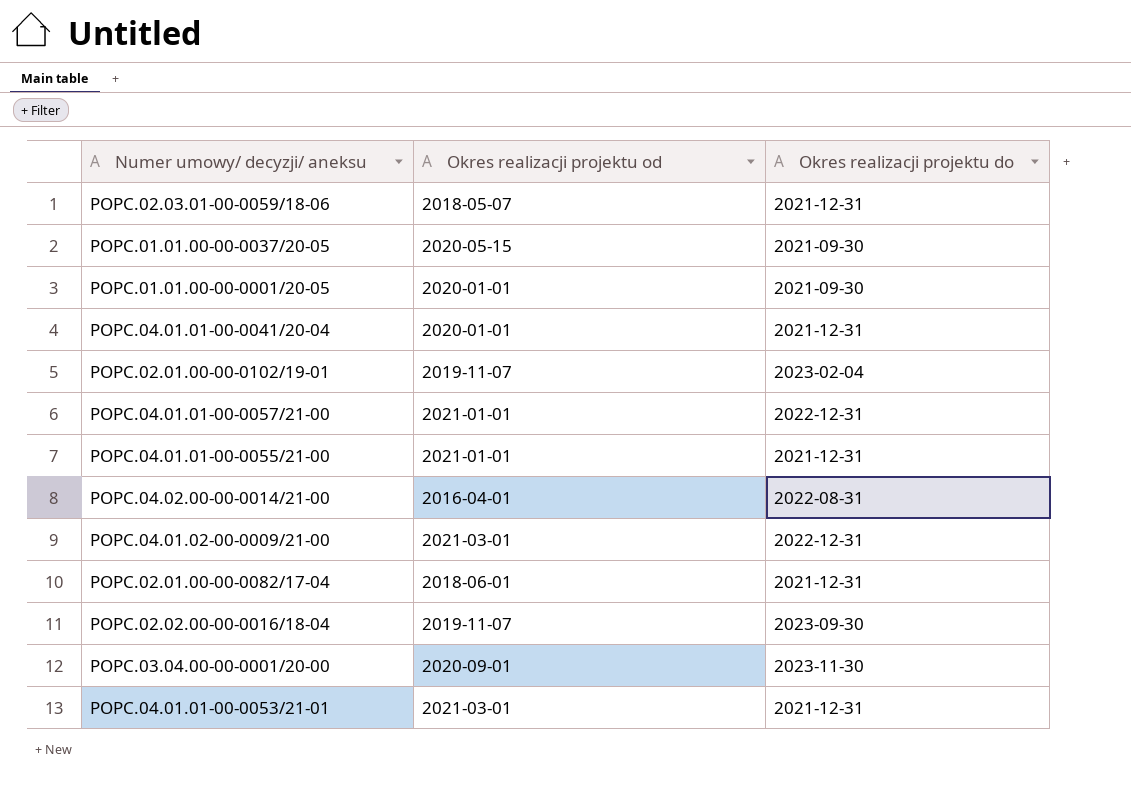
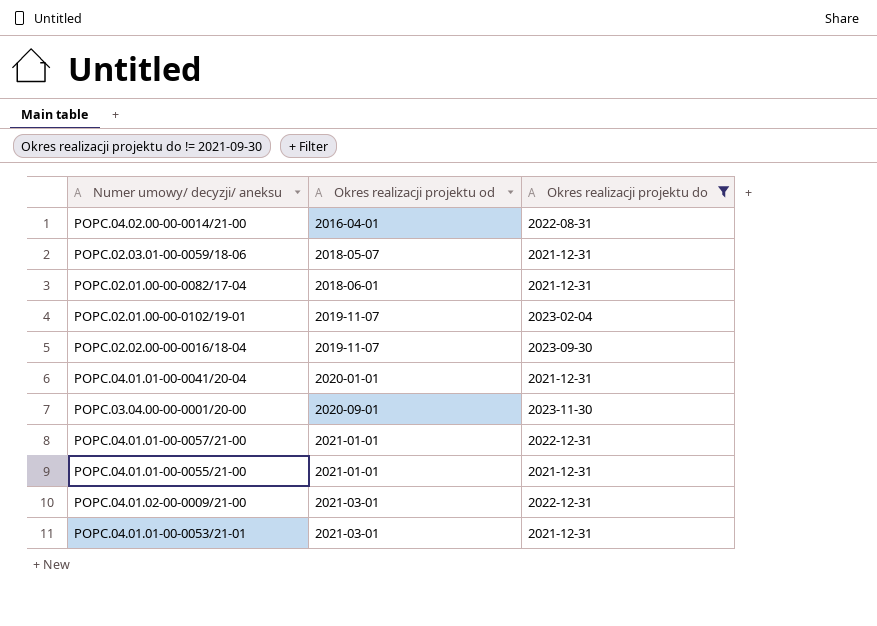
filter: none -> Okres realizacji projektu do != 2021-09-30
row order: none -> Okres realizacji projektu od ascending

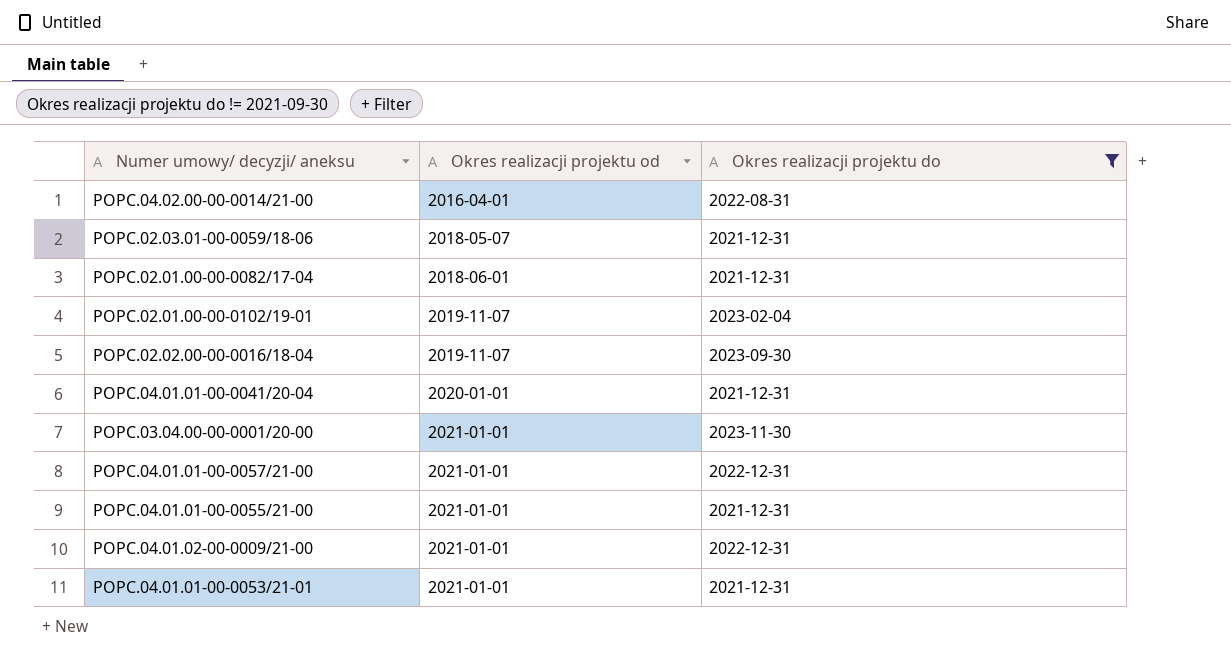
POPC.03.04.00-00-0001/20-00 | Okres realizacji projektu od: 2020-09-01 -> 2021-01-01
POPC.04.01.02-00-0009/21-00 | Okres realizacji projektu od: 2021-03-01 -> 2021-01-01
POPC.04.01.01-00-0053/21-01 | Okres realizacji projektu od: 2021-03-01 -> 2021-01-01

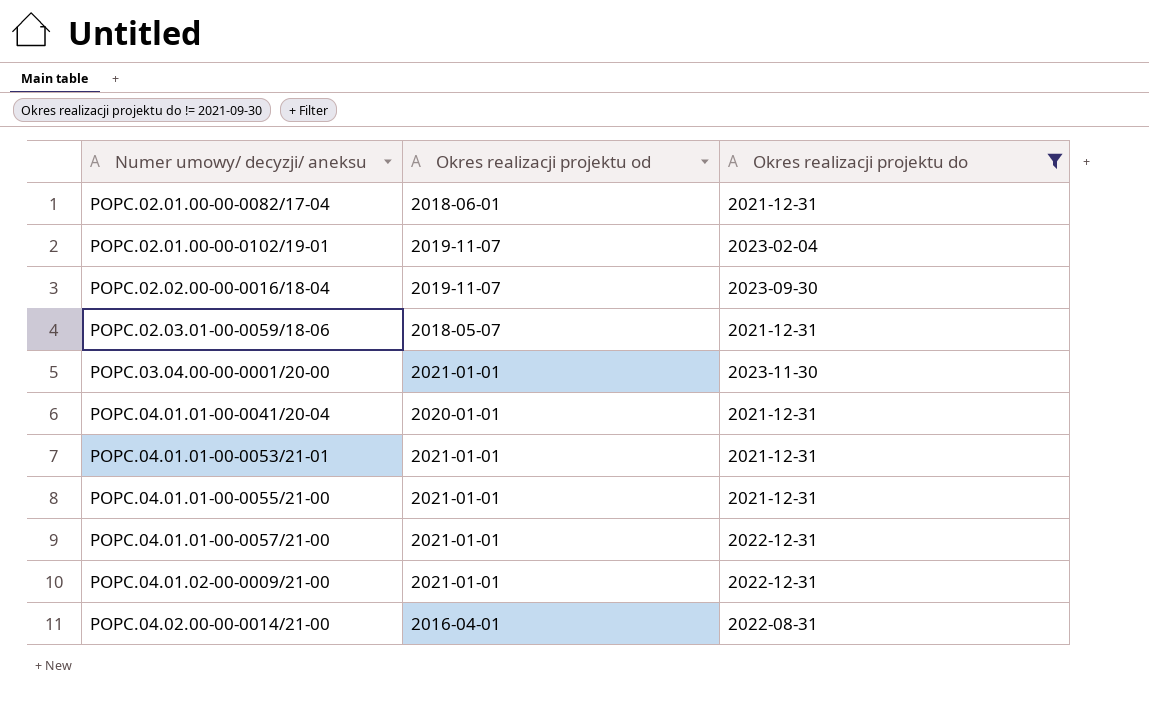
row order: Okres realizacji projektu od ascending -> Numer umowy/ decyzji/ aneksu ascending

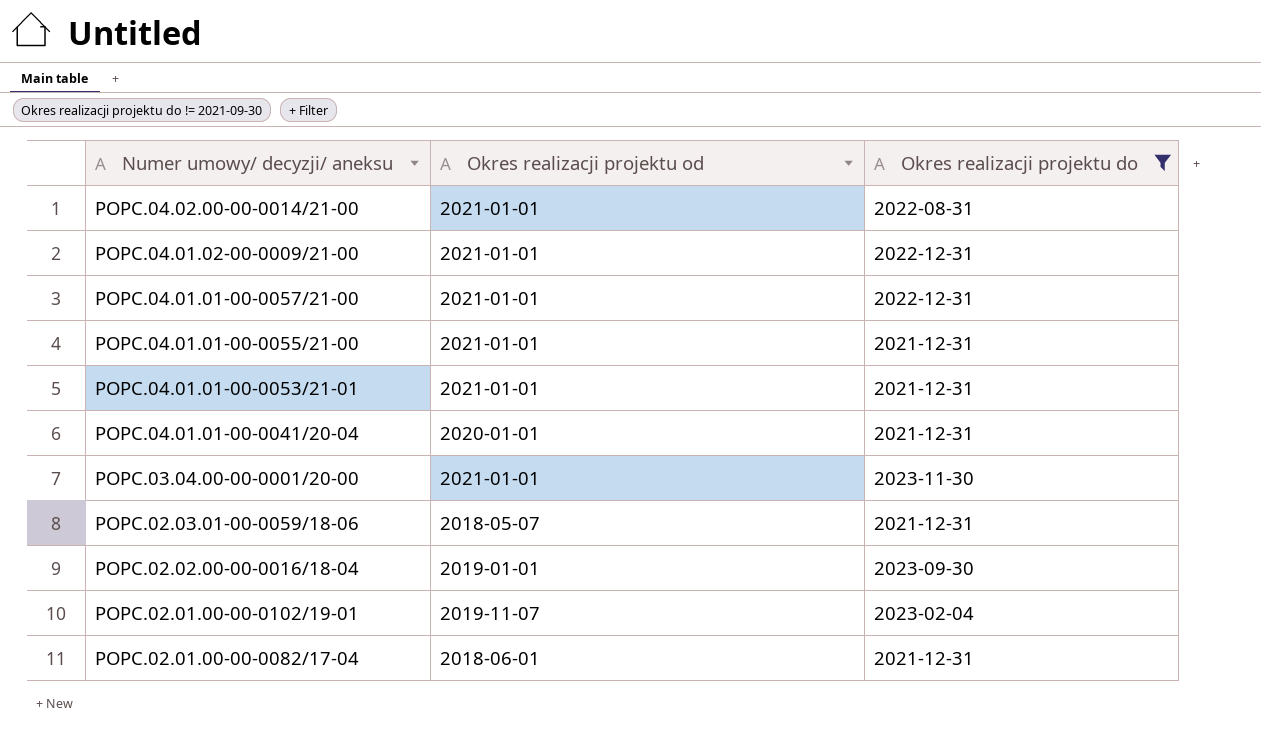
row order: Numer umowy/ decyzji/ aneksu ascending -> Numer umowy/ decyzji/ aneksu descending
POPC.04.02.00-00-0014/21-00 | Okres realizacji projektu od: 2016-04-01 -> 2021-01-01
POPC.02.02.00-00-0016/18-04 | Okres realizacji projektu od: 2019-11-07 -> 2019-01-01

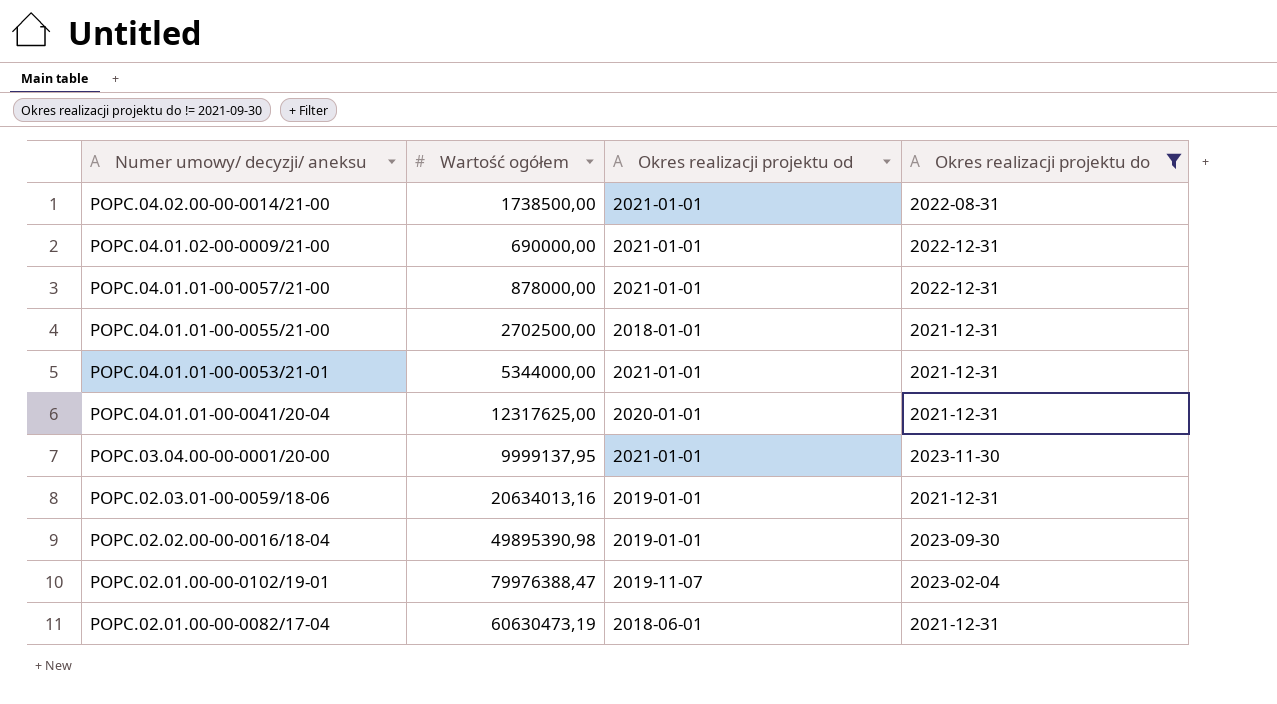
column Wartość ogółem | position: none -> 2
POPC.04.01.01-00-0055/21-00 | Okres realizacji projektu od: 2021-01-01 -> 2018-01-01
POPC.02.03.01-00-0059/18-06 | Okres realizacji projektu od: 2018-05-07 -> 2019-01-01

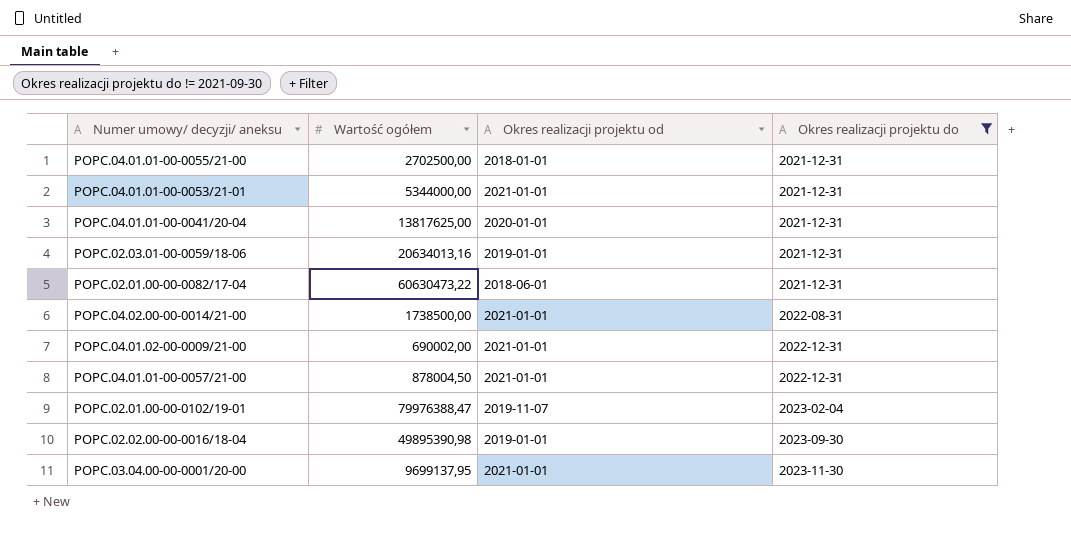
row order: Numer umowy/ decyzji/ aneksu descending -> Okres realizacji projektu do ascending
POPC.04.01.01-00-0041/20-04 | Wartość ogółem: 12317625,00 -> 13817625,00
POPC.02.01.00-00-0082/17-04 | Wartość ogółem: 60630473,19 -> 60630473,22
POPC.04.01.02-00-0009/21-00 | Wartość ogółem: 690000,00 -> 690002,00
POPC.04.01.01-00-0057/21-00 | Wartość ogółem: 878000,00 -> 878004,50
POPC.03.04.00-00-0001/20-00 | Wartość ogółem: 9999137,95 -> 9699137,95

